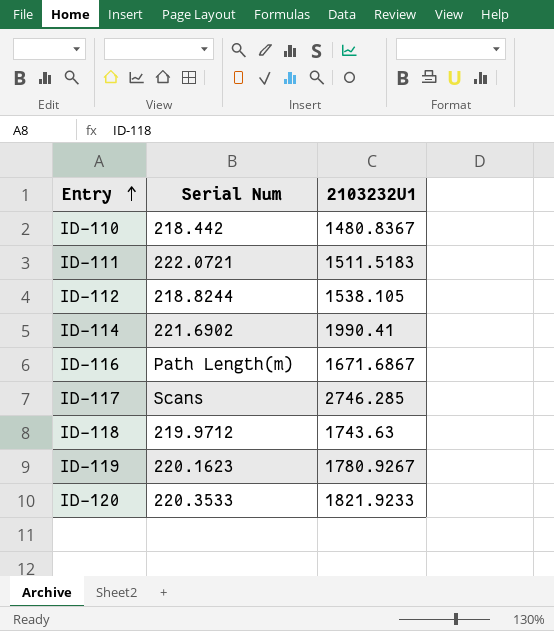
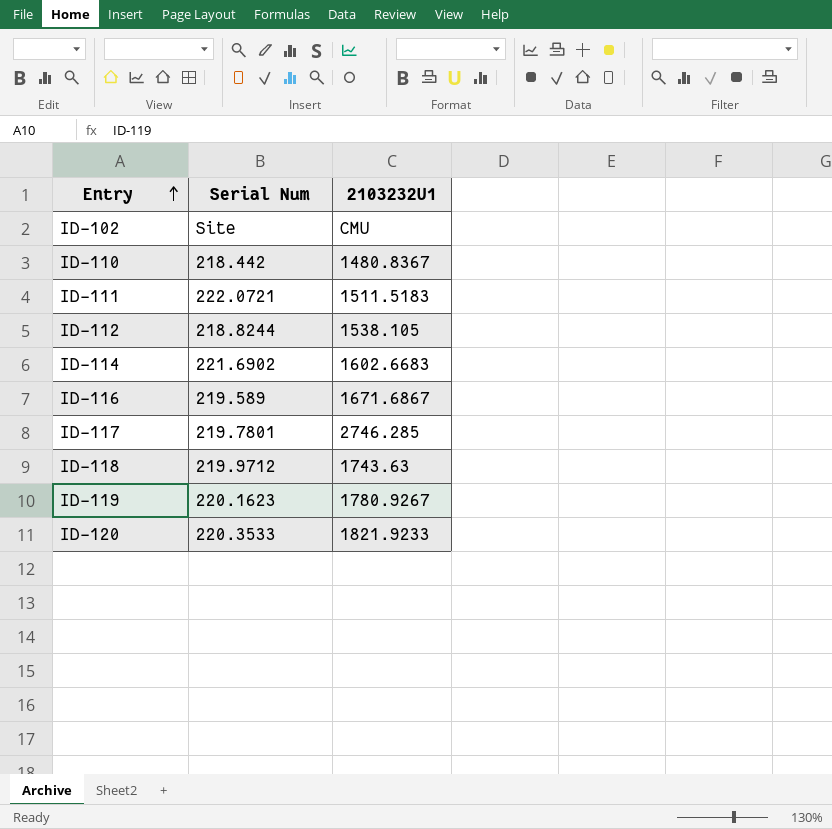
row ID-102: none -> Site | CMU
ID-114 | 2103232U1: 1990.41 -> 1602.6683
ID-116 | Serial Num: Path Length(m) -> 219.589
ID-117 | Serial Num: Scans -> 219.7801

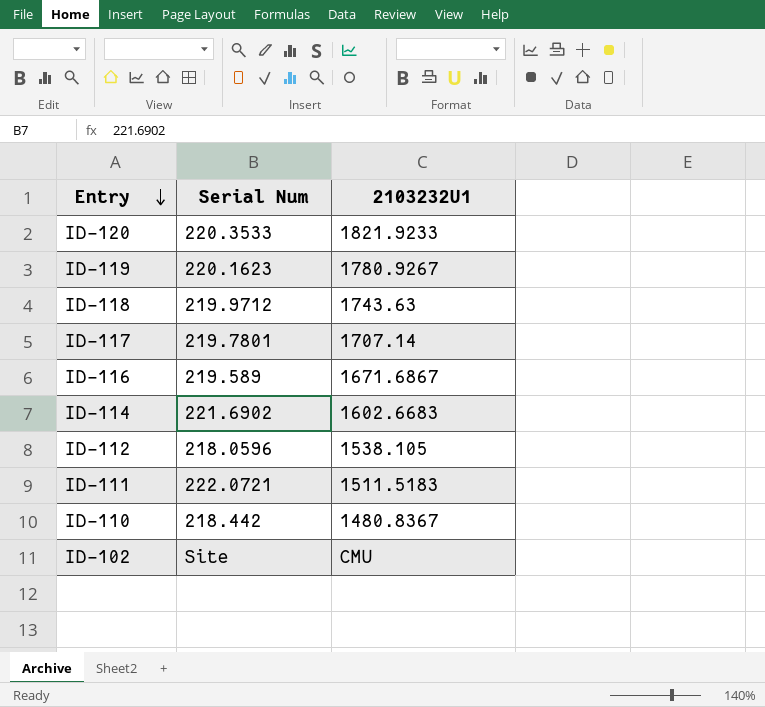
row order: Entry ascending -> Entry descending
ID-117 | 2103232U1: 2746.285 -> 1707.14
ID-112 | Serial Num: 218.8244 -> 218.0596

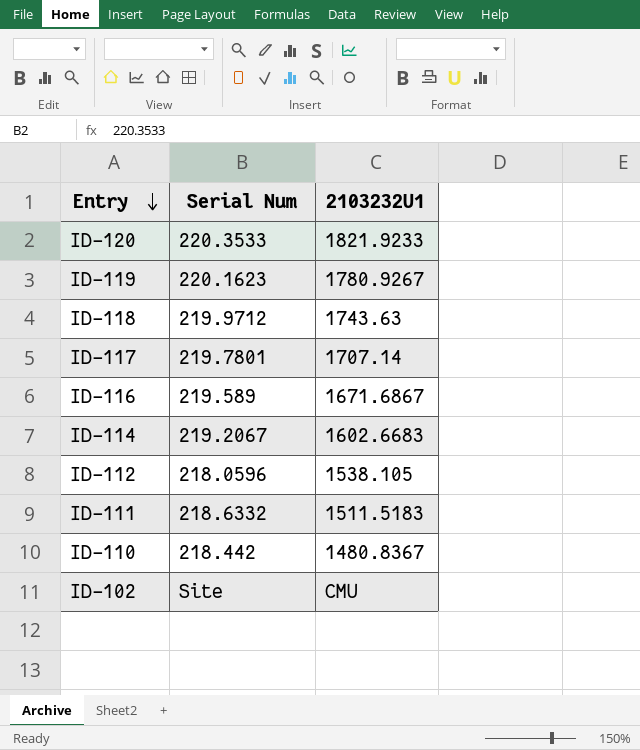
ID-114 | Serial Num: 221.6902 -> 219.2067
ID-111 | Serial Num: 222.0721 -> 218.6332

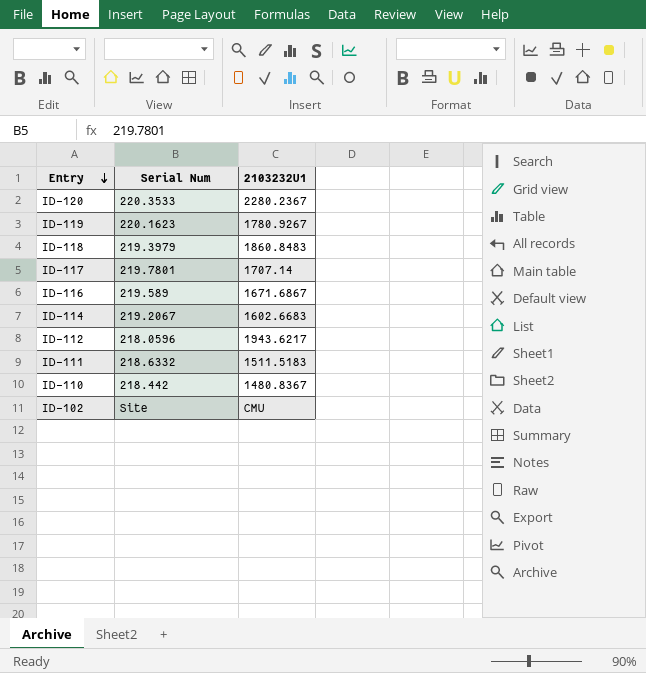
ID-120 | 2103232U1: 1821.9233 -> 2280.2367
ID-118 | Serial Num: 219.9712 -> 219.3979
ID-118 | 2103232U1: 1743.63 -> 1860.8483
ID-112 | 2103232U1: 1538.105 -> 1943.6217

